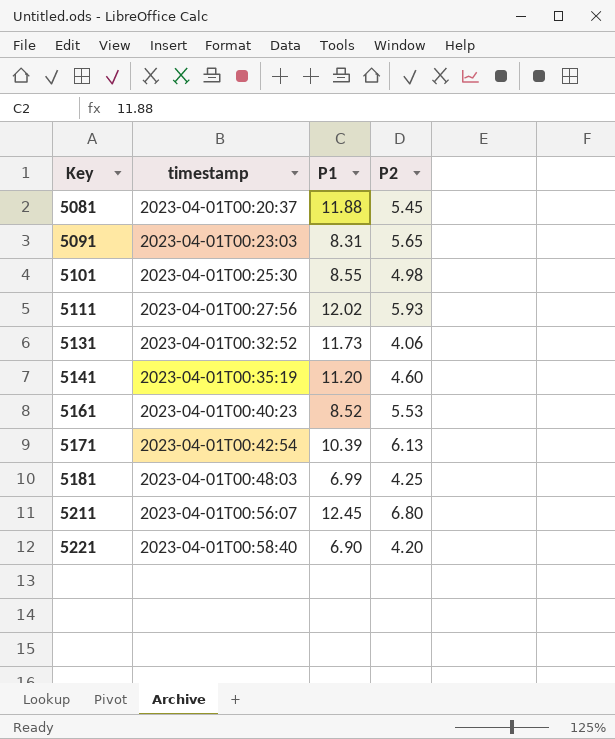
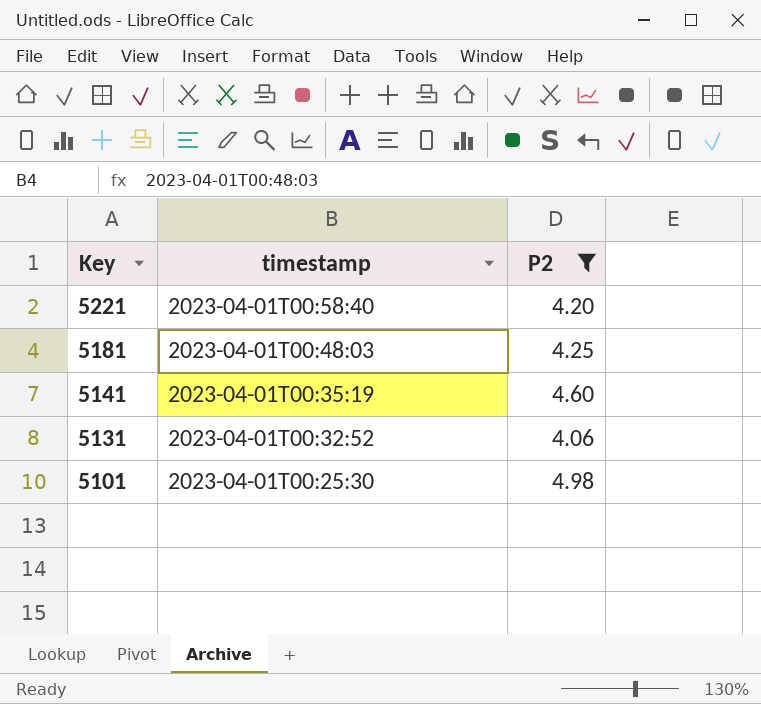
filter: none -> P2 <= 4.98
row order: Key ascending -> Key descending
column P1 | position: 3 -> none

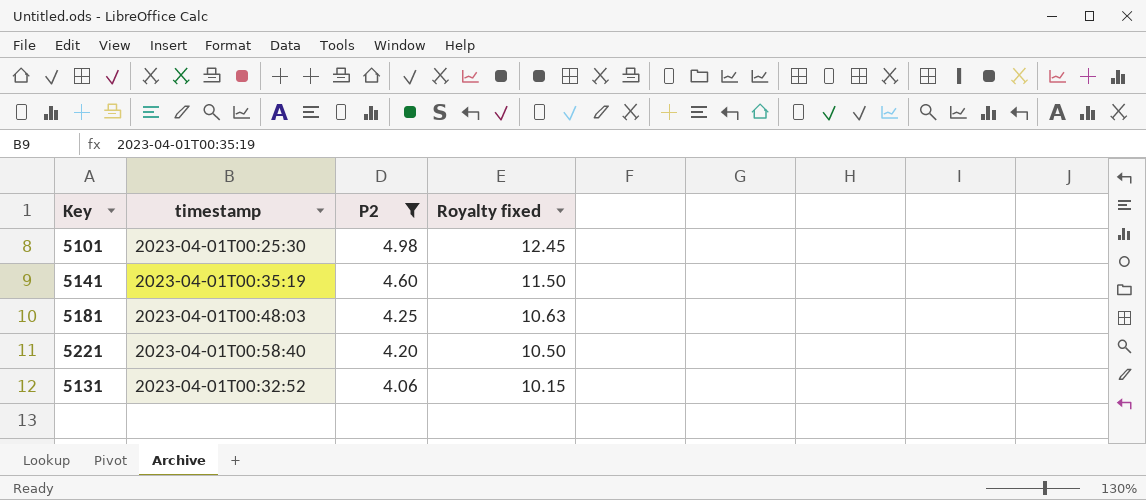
row order: Key descending -> P2 descending
column Royalty fixed | formula: none -> [P2] * 2.5

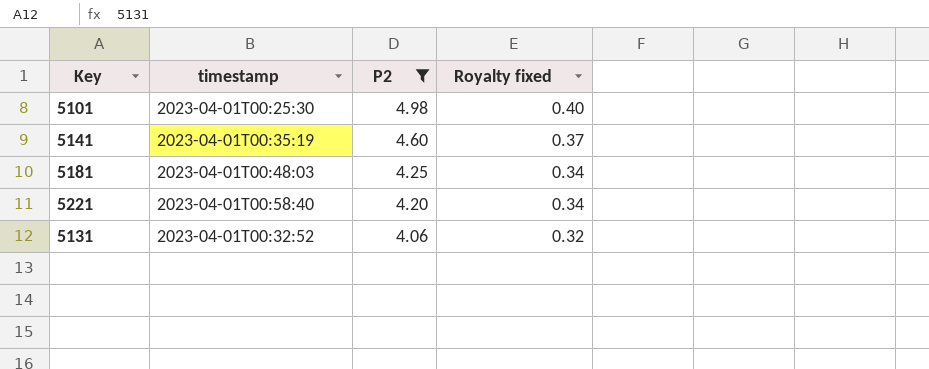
column Royalty fixed | formula: [P2] * 2.5 -> [P2] * 0.08

